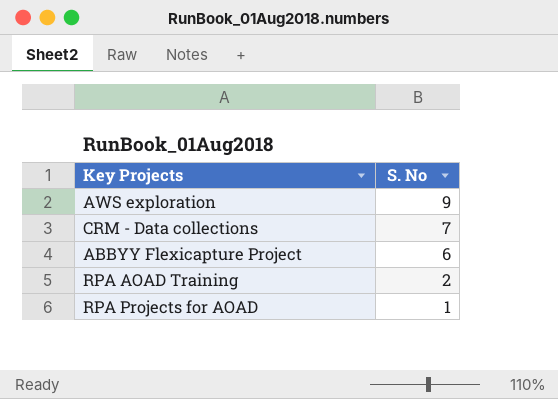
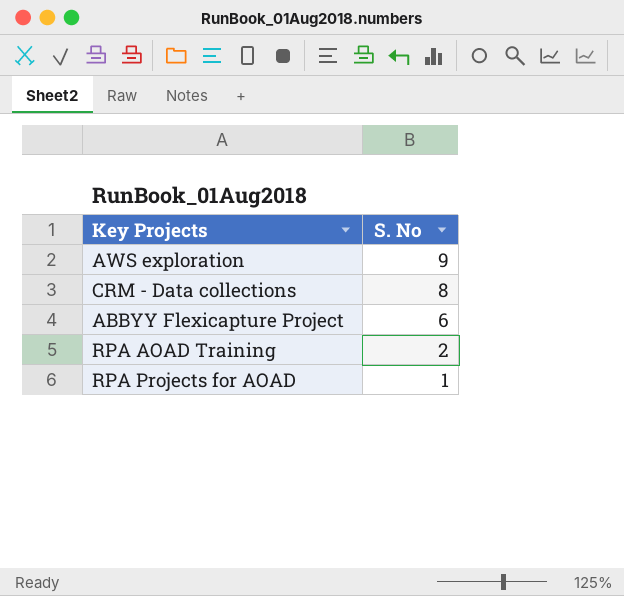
CRM - Data collections | S. No: 7 -> 8

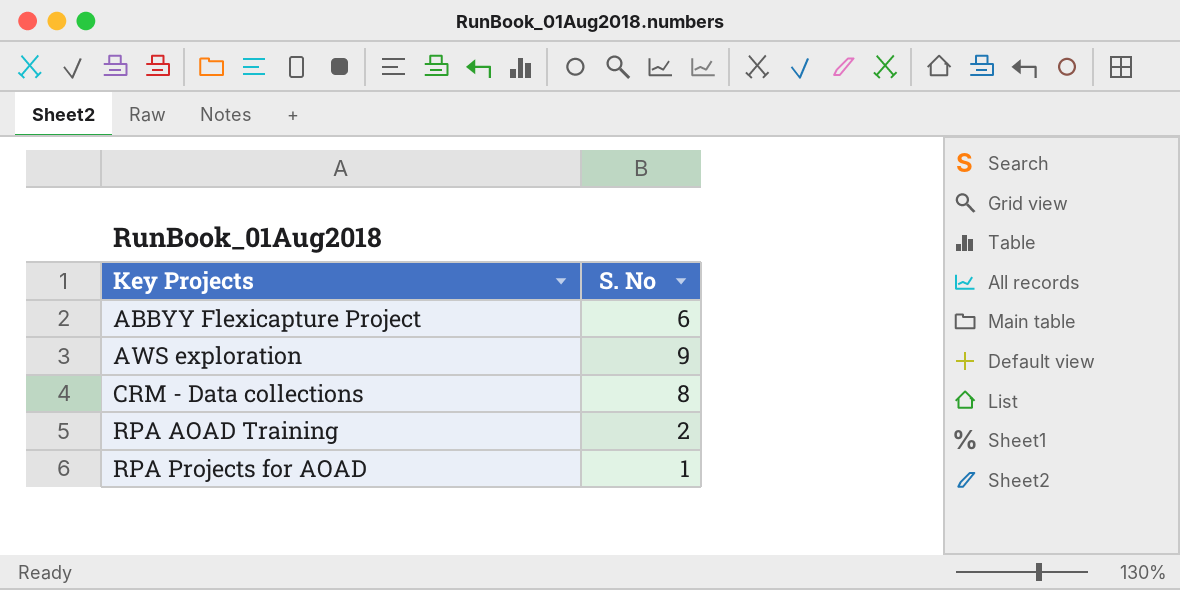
row order: S. No descending -> Key Projects ascending

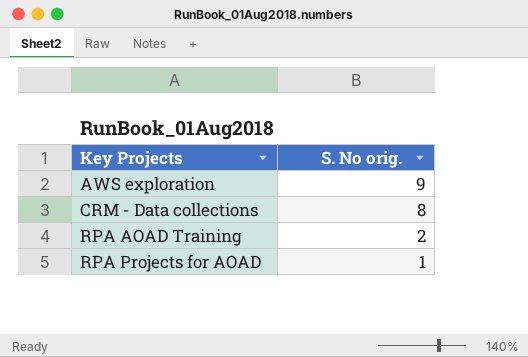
column name: S. No -> S. No orig.
row ABBYY Flexicapture Project: 6 -> none

